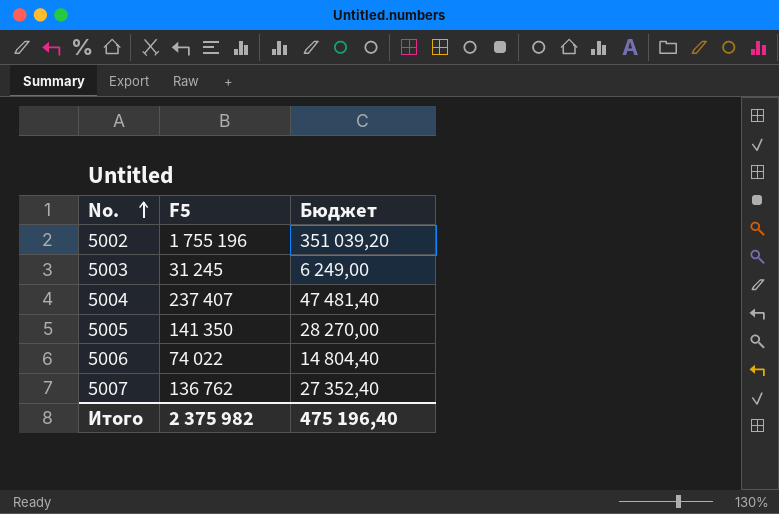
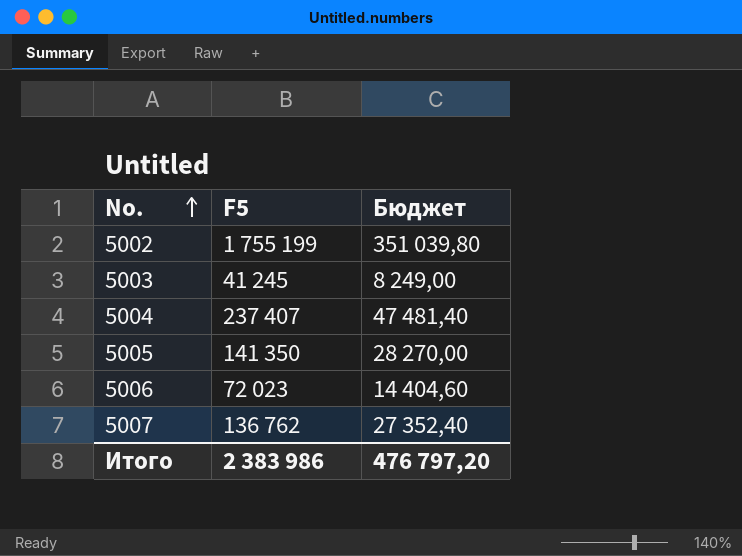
5002 | F5: 1 755 196 -> 1 755 199
5002 | Бюджет: 351 039,20 -> 351 039,80
5003 | F5: 31 245 -> 41 245
5003 | Бюджет: 6 249,00 -> 8 249,00
5006 | F5: 74 022 -> 72 023
5006 | Бюджет: 14 804,40 -> 14 404,60
Итого | F5: 2 375 982 -> 2 383 986
Итого | Бюджет: 475 196,40 -> 476 797,20

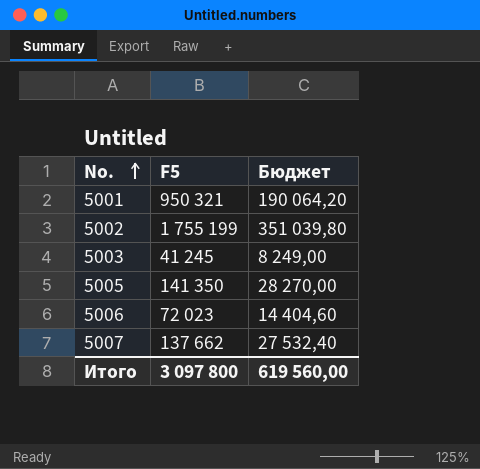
row 5004: 237 407 | 47 481,40 -> none
row 5001: none -> 950 321 | 190 064,20
5007 | F5: 136 762 -> 137 662
5007 | Бюджет: 27 352,40 -> 27 532,40
Итого | F5: 2 383 986 -> 3 097 800
Итого | Бюджет: 476 797,20 -> 619 560,00

